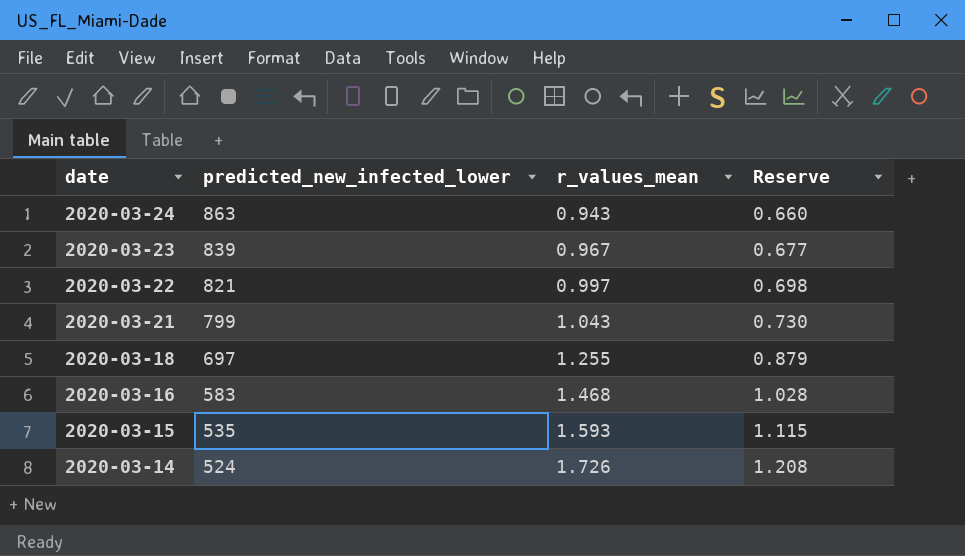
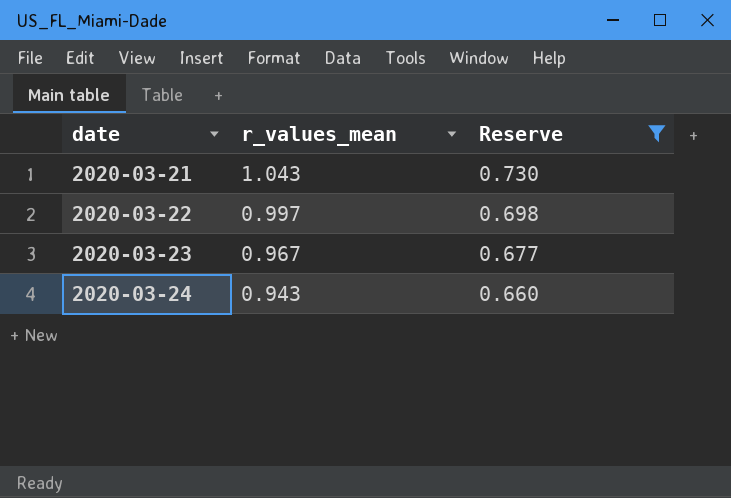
filter: none -> Reserve <= 0.730
row order: date descending -> date ascending
column predicted_new_infected_lower | position: 2 -> none

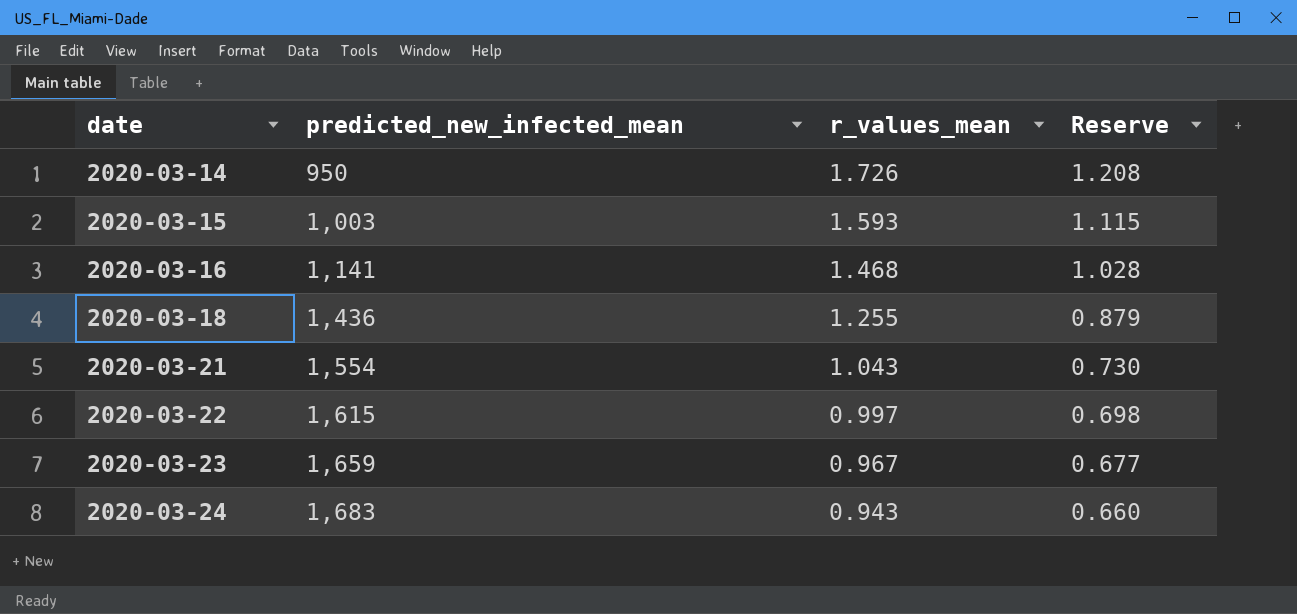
filter: Reserve <= 0.730 -> none
column predicted_new_infected_mean | position: none -> 2

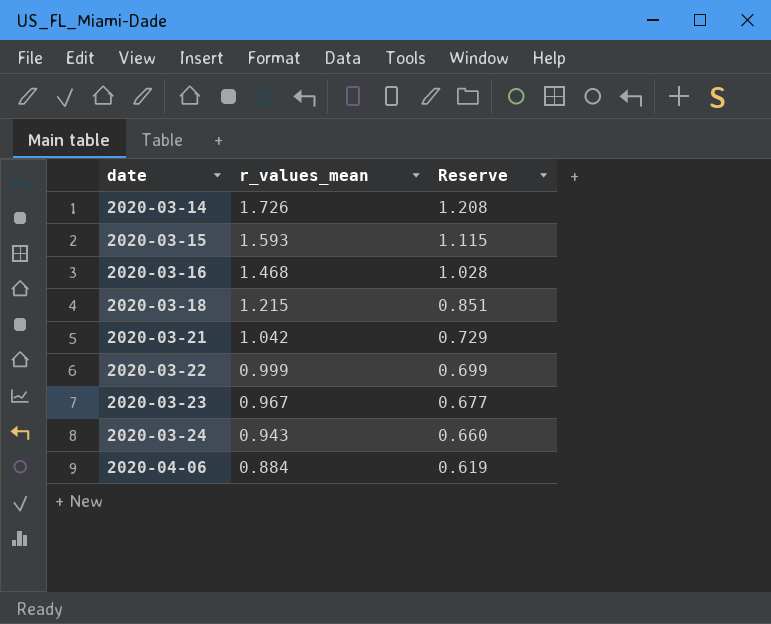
column predicted_new_infected_mean | position: 2 -> none
2020-03-18 | r_values_mean: 1.255 -> 1.215
2020-03-18 | Reserve: 0.879 -> 0.851
2020-03-21 | r_values_mean: 1.043 -> 1.042
2020-03-21 | Reserve: 0.730 -> 0.729
2020-03-22 | r_values_mean: 0.997 -> 0.999
2020-03-22 | Reserve: 0.698 -> 0.699
row 2020-04-06: none -> 0.884 | 0.619

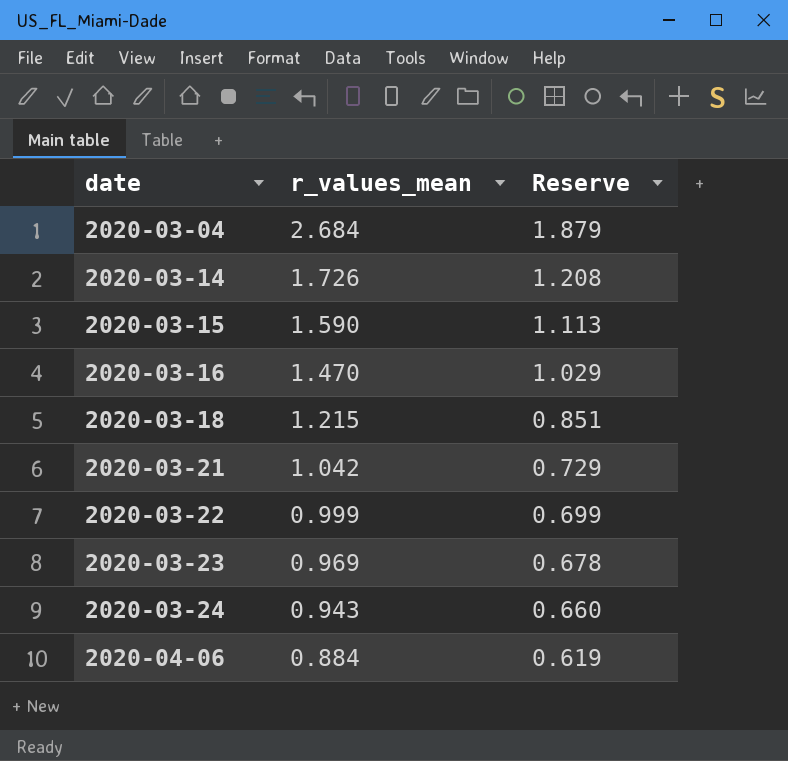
row 2020-03-04: none -> 2.684 | 1.879
2020-03-15 | r_values_mean: 1.593 -> 1.590
2020-03-15 | Reserve: 1.115 -> 1.113
2020-03-16 | r_values_mean: 1.468 -> 1.470
2020-03-16 | Reserve: 1.028 -> 1.029
2020-03-23 | r_values_mean: 0.967 -> 0.969
2020-03-23 | Reserve: 0.677 -> 0.678

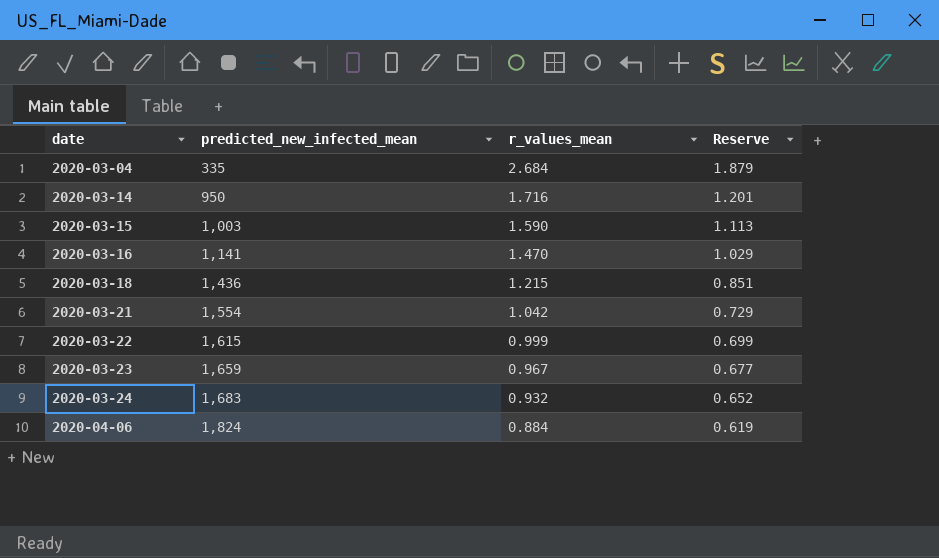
column predicted_new_infected_mean | position: none -> 2
2020-03-14 | r_values_mean: 1.726 -> 1.716
2020-03-14 | Reserve: 1.208 -> 1.201
2020-03-23 | r_values_mean: 0.969 -> 0.967
2020-03-23 | Reserve: 0.678 -> 0.677
2020-03-24 | r_values_mean: 0.943 -> 0.932
2020-03-24 | Reserve: 0.660 -> 0.652

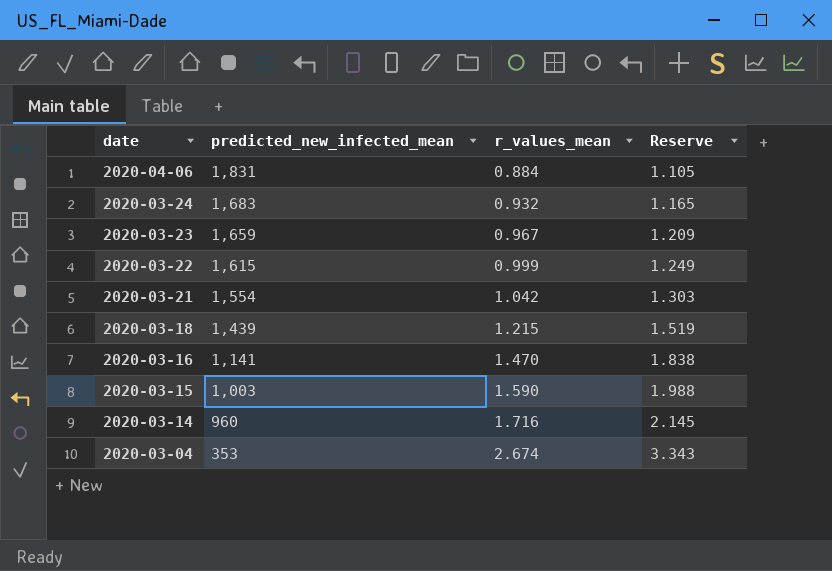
row order: date ascending -> date descending
column Reserve | formula: [r_values_mean] * 0.7 -> [r_values_mean] * 1.25
2020-04-06 | predicted_new_infected_mean: 1,824 -> 1,831
2020-03-18 | predicted_new_infected_mean: 1,436 -> 1,439
2020-03-14 | predicted_new_infected_mean: 950 -> 960
2020-03-04 | predicted_new_infected_mean: 335 -> 353
2020-03-04 | r_values_mean: 2.684 -> 2.674

